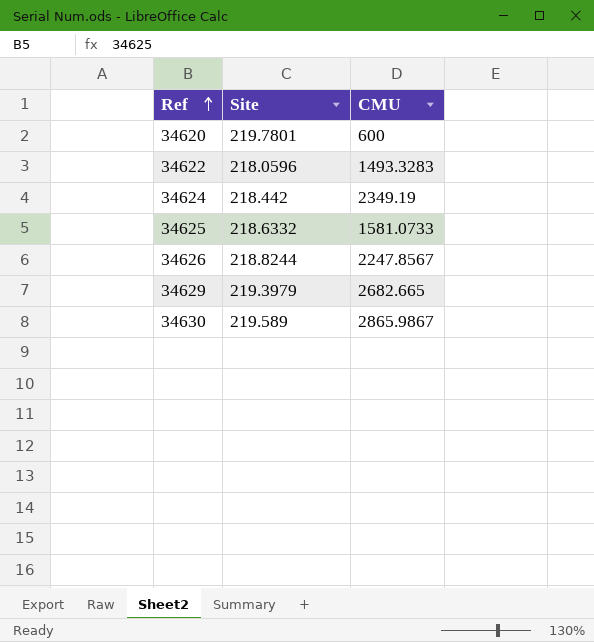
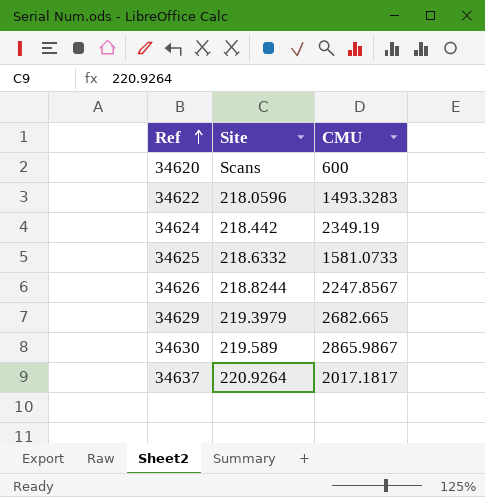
34620 | Site: 219.7801 -> Scans
row 34637: none -> 220.9264 | 2017.1817

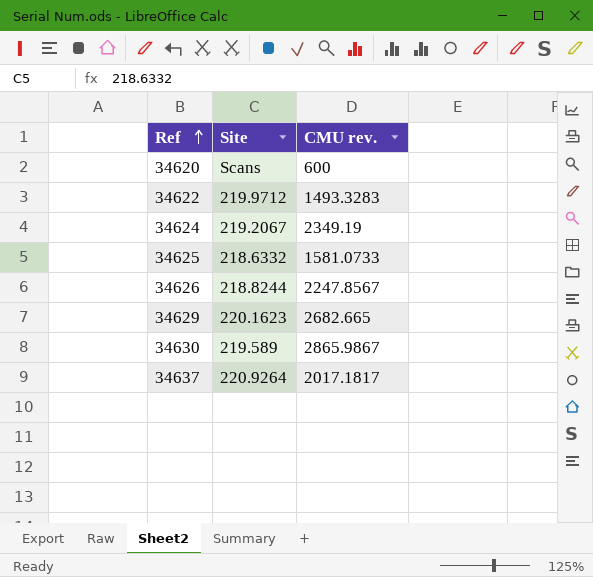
column name: CMU -> CMU rev.
34622 | Site: 218.0596 -> 219.9712
34624 | Site: 218.442 -> 219.2067
34629 | Site: 219.3979 -> 220.1623

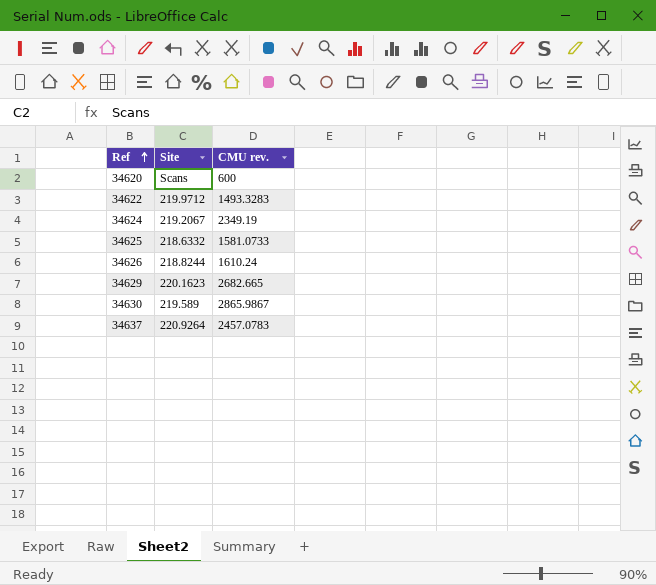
34626 | CMU rev.: 2247.8567 -> 1610.24
34637 | CMU rev.: 2017.1817 -> 2457.0783

